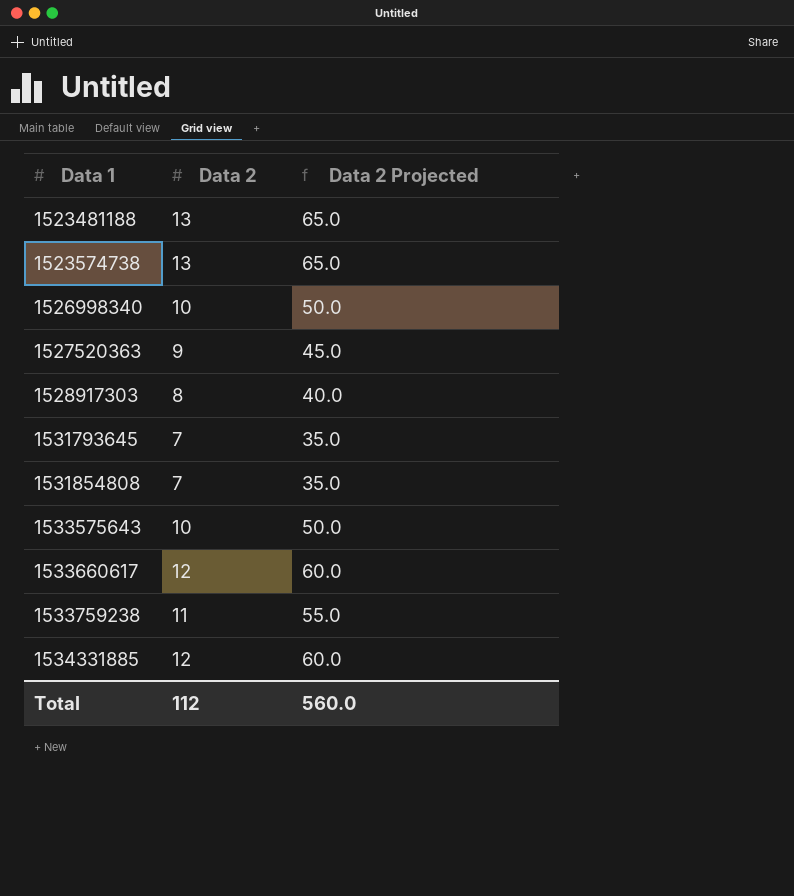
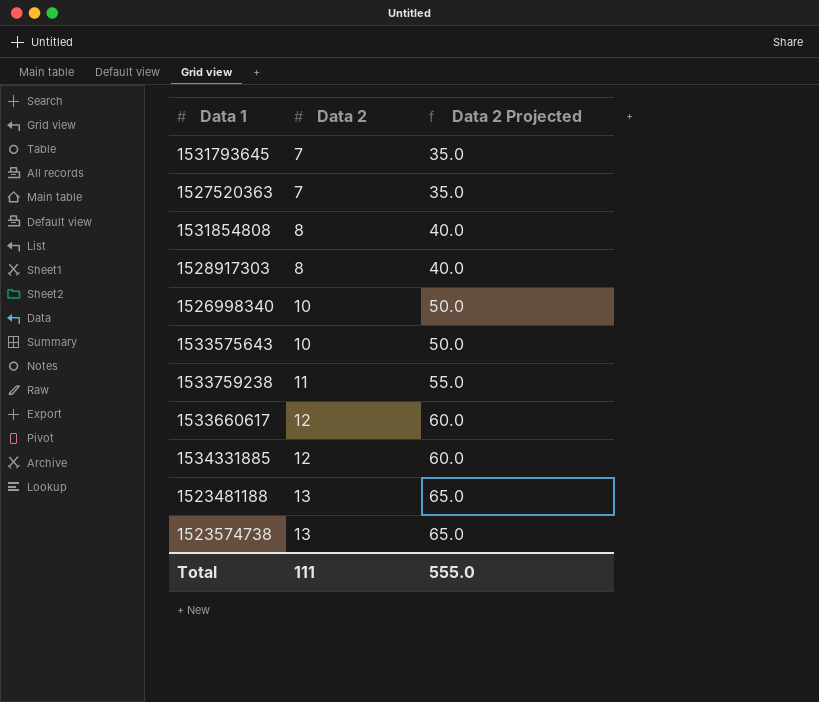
row order: Data 1 ascending -> Data 2 ascending
1527520363 | Data 2: 9 -> 7
1527520363 | Data 2 Projected: 45.0 -> 35.0
1531854808 | Data 2: 7 -> 8
1531854808 | Data 2 Projected: 35.0 -> 40.0
Total | Data 2: 112 -> 111
Total | Data 2 Projected: 560.0 -> 555.0

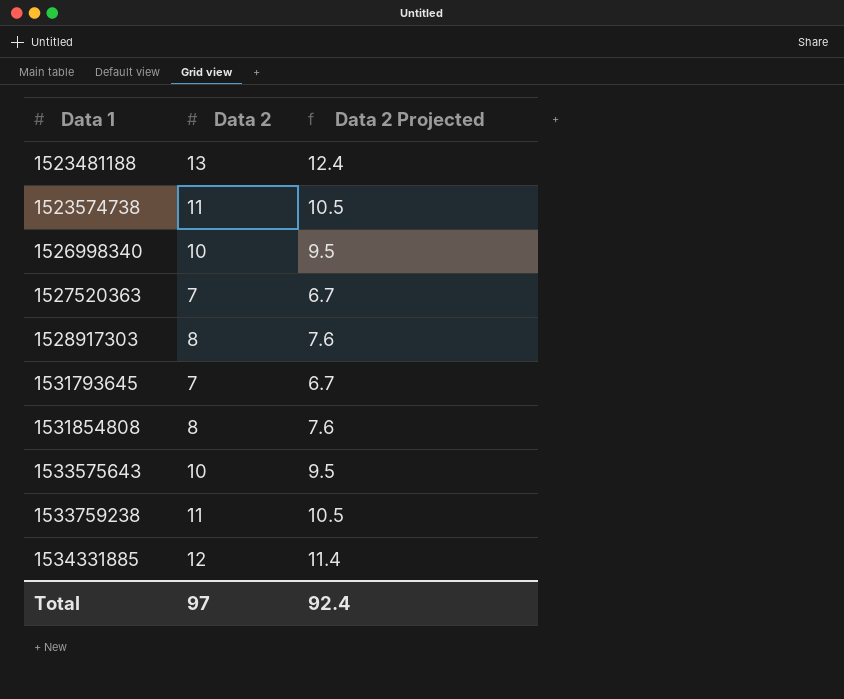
row order: Data 2 ascending -> Data 1 ascending
column Data 2 Projected | formula: [Data 2] * 5 -> [Data 2] * 0.95
row 1533660617: 12 | 60.0 -> none
1523574738 | Data 2: 13 -> 11
Total | Data 2: 111 -> 97
Total | Data 2 Projected: 555.0 -> 92.4

